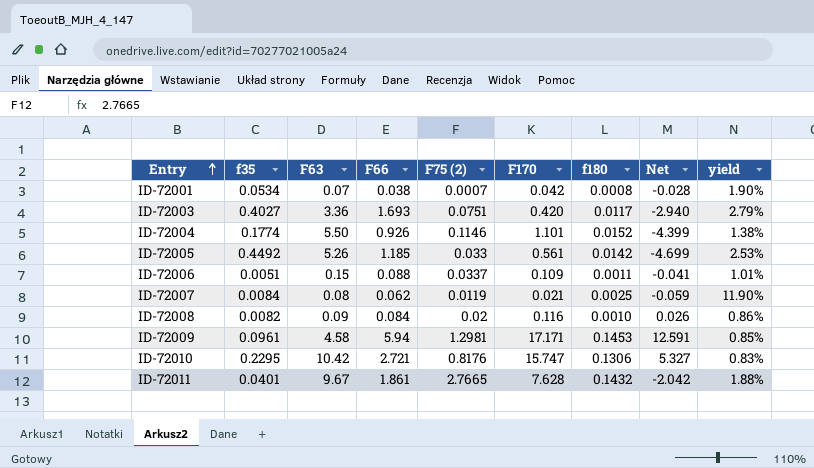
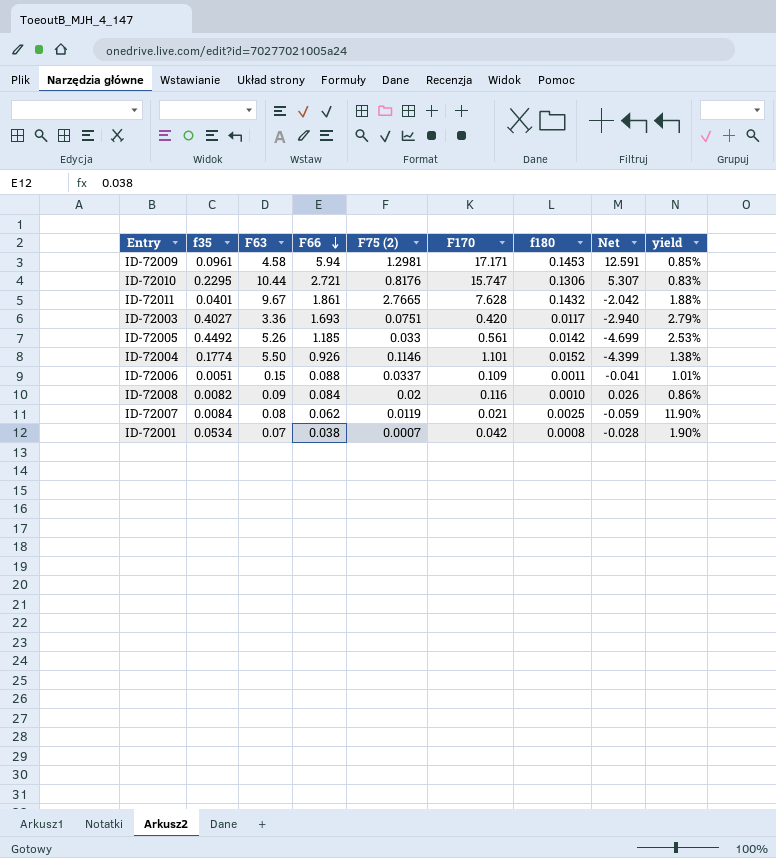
row order: Entry ascending -> F66 descending
ID-72010 | F63: 10.42 -> 10.44
ID-72010 | Net: 5.327 -> 5.307

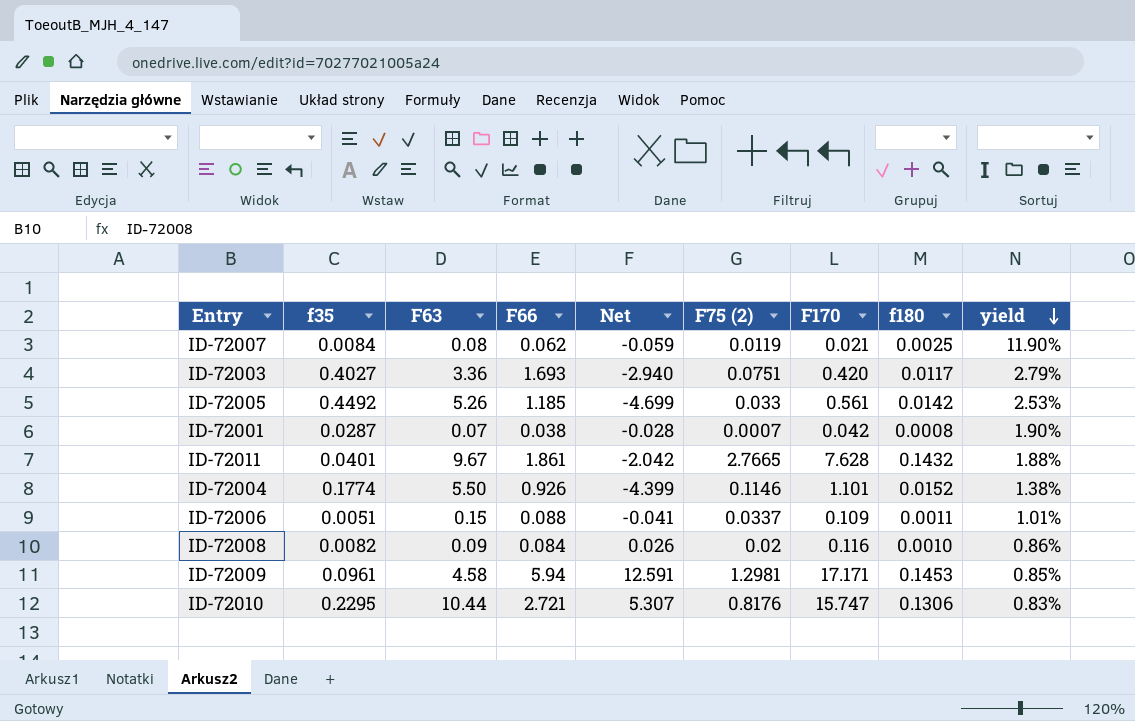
row order: F66 descending -> yield descending
column Net | position: 8 -> 5
ID-72001 | f35: 0.0534 -> 0.0287

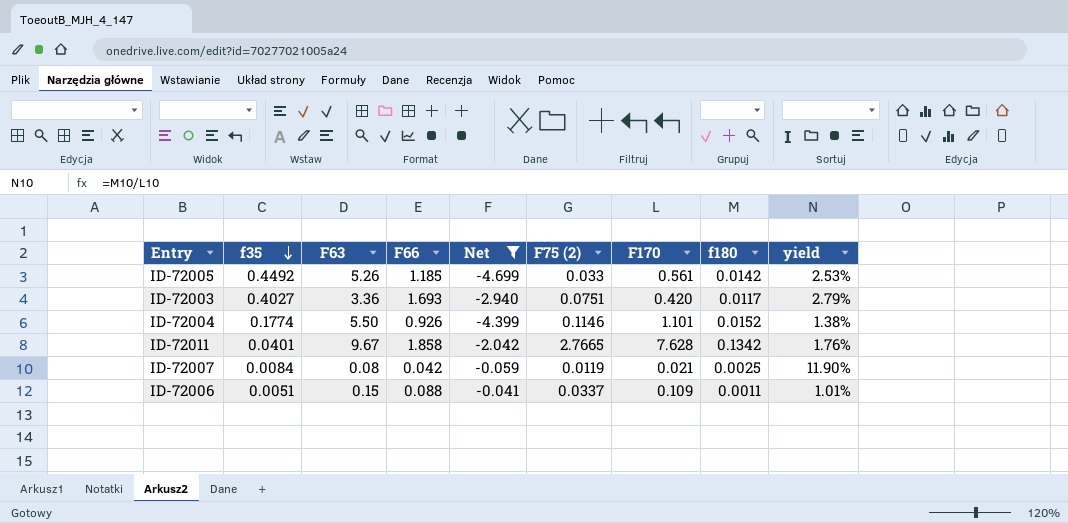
filter: none -> Net <= -0.041
row order: yield descending -> f35 descending
ID-72011 | F66: 1.861 -> 1.858
ID-72011 | f180: 0.1432 -> 0.1342
ID-72011 | yield: 1.88% -> 1.76%
ID-72007 | F66: 0.062 -> 0.042

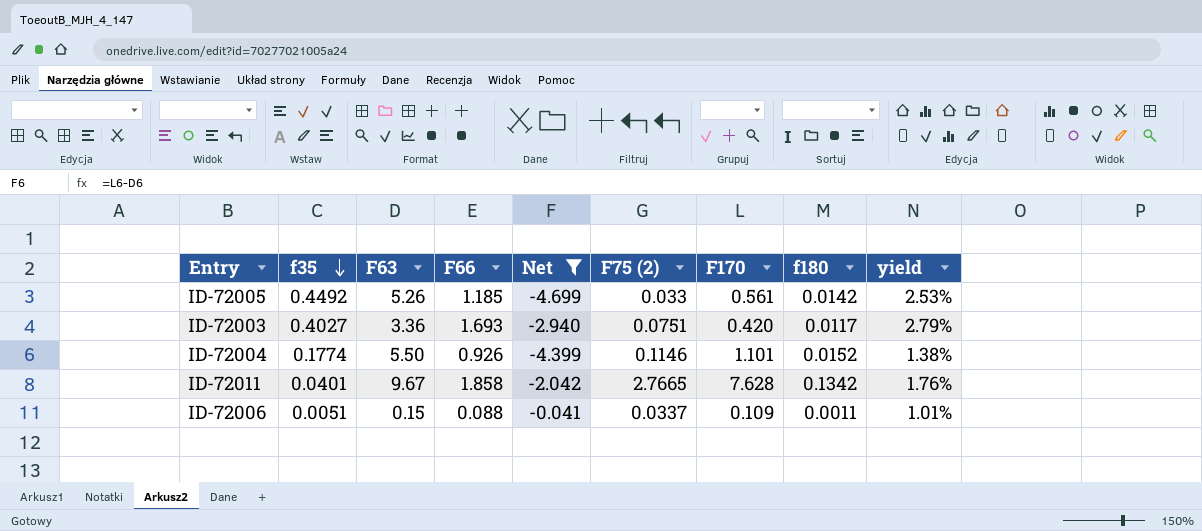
row ID-72007: 0.0084 | 0.08 | 0.042 | -0.059 | 0.0119 | 0.021 | 0.0025 | 11.90% -> none

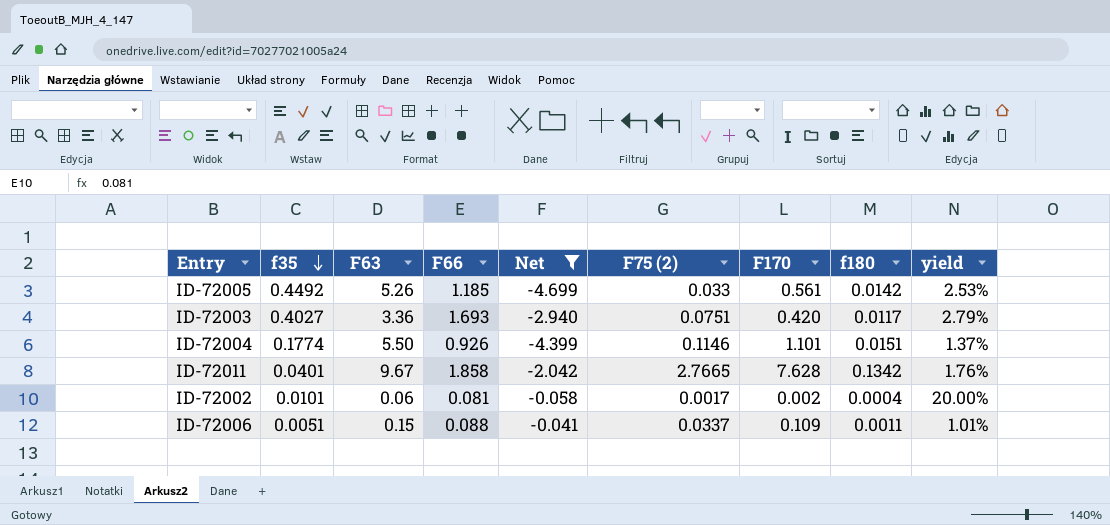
ID-72004 | f180: 0.0152 -> 0.0151
ID-72004 | yield: 1.38% -> 1.37%
row ID-72002: none -> 0.0101 | 0.06 | 0.081 | -0.058 | 0.0017 | 0.002 | 0.0004 | 20.00%

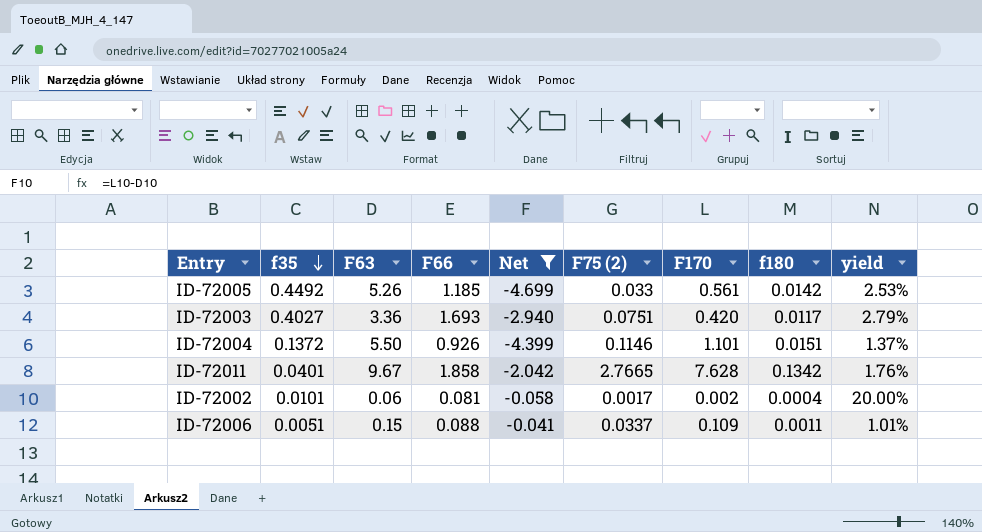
ID-72004 | f35: 0.1774 -> 0.1372

